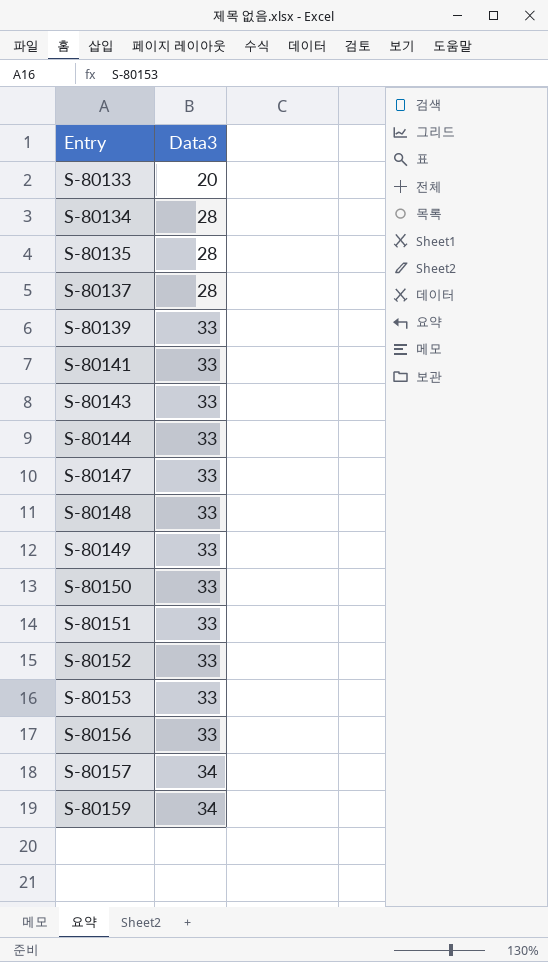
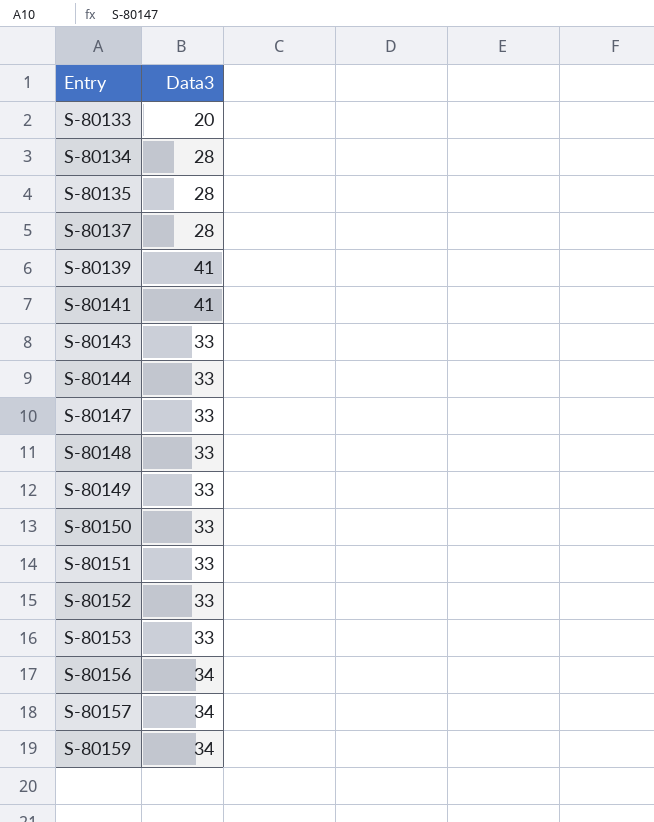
S-80139 | Data3: 33 -> 41
S-80141 | Data3: 33 -> 41
S-80156 | Data3: 33 -> 34

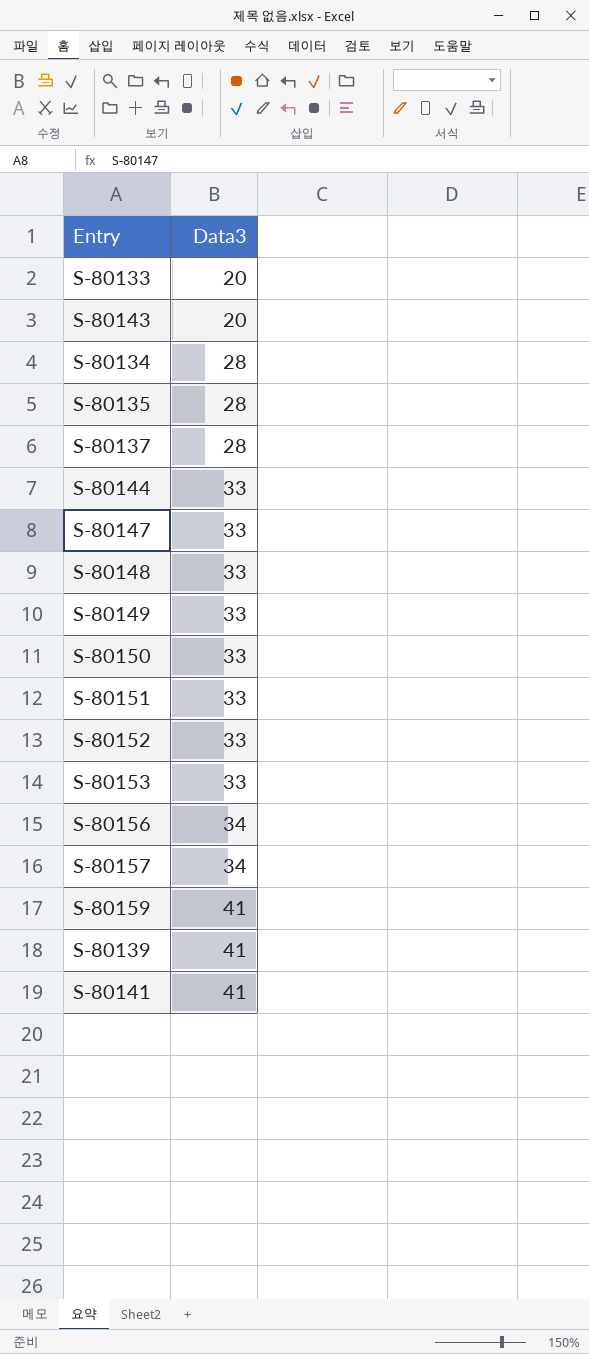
row order: Entry ascending -> Data3 ascending
S-80143 | Data3: 33 -> 20
S-80159 | Data3: 34 -> 41

